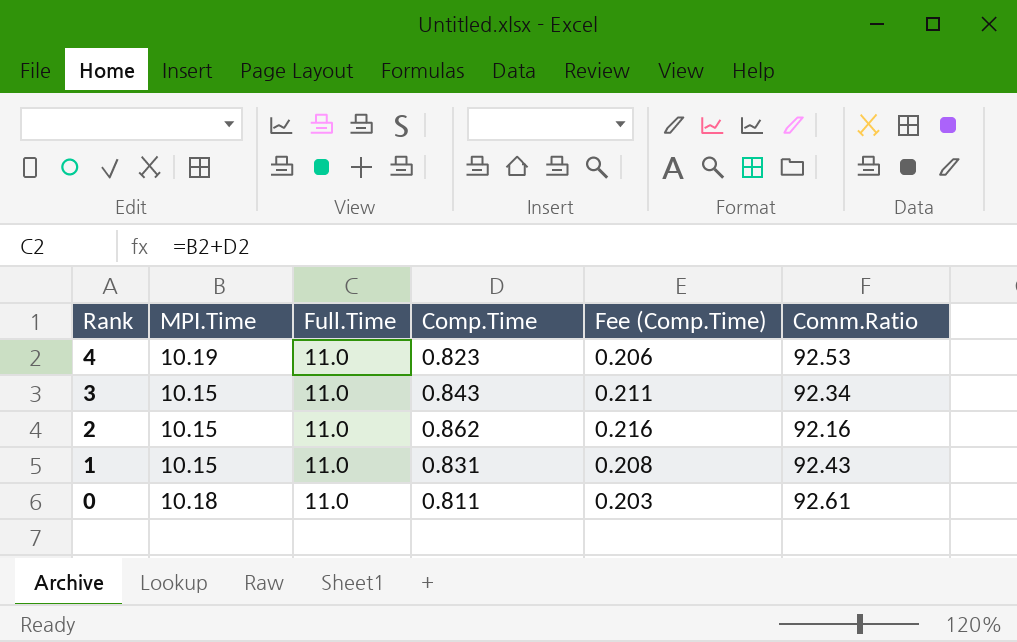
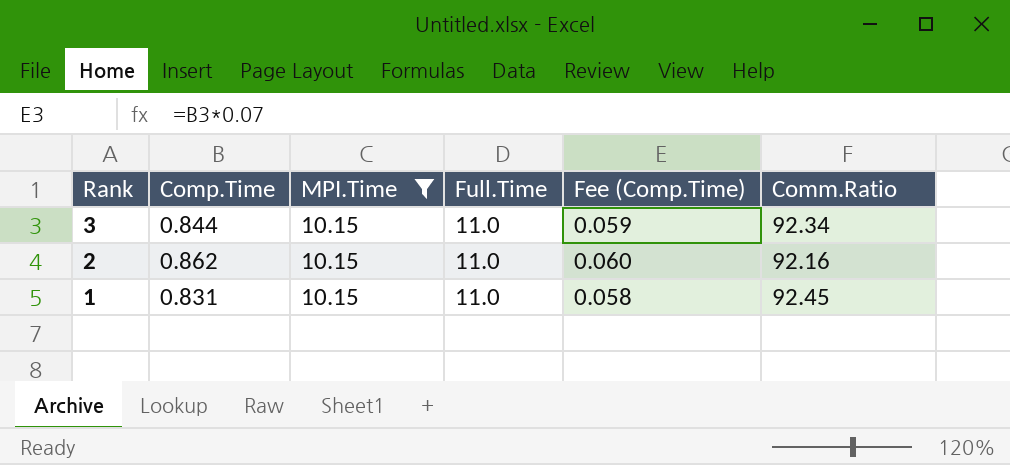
filter: none -> MPI.Time = 10.15
column Comp.Time | position: 4 -> 2
column Fee (Comp.Time) | formula: [Comp.Time] * 0.25 -> [Comp.Time] * 0.07
3 | Comp.Time: 0.843 -> 0.844
1 | Comm.Ratio: 92.43 -> 92.45

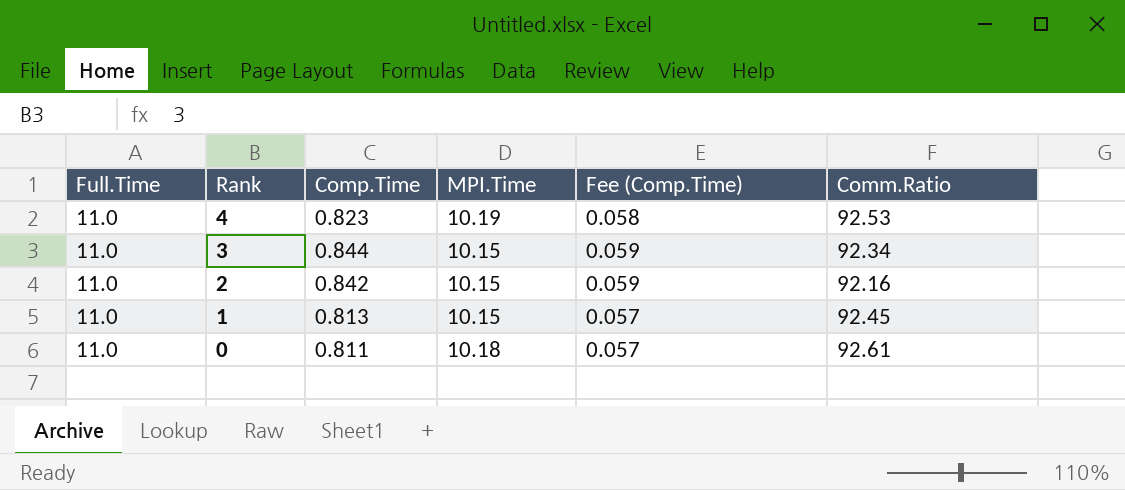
filter: MPI.Time = 10.15 -> none
column Full.Time | position: 4 -> 1
2 | Comp.Time: 0.862 -> 0.842
2 | Fee (Comp.Time): 0.060 -> 0.059
1 | Comp.Time: 0.831 -> 0.813
1 | Fee (Comp.Time): 0.058 -> 0.057

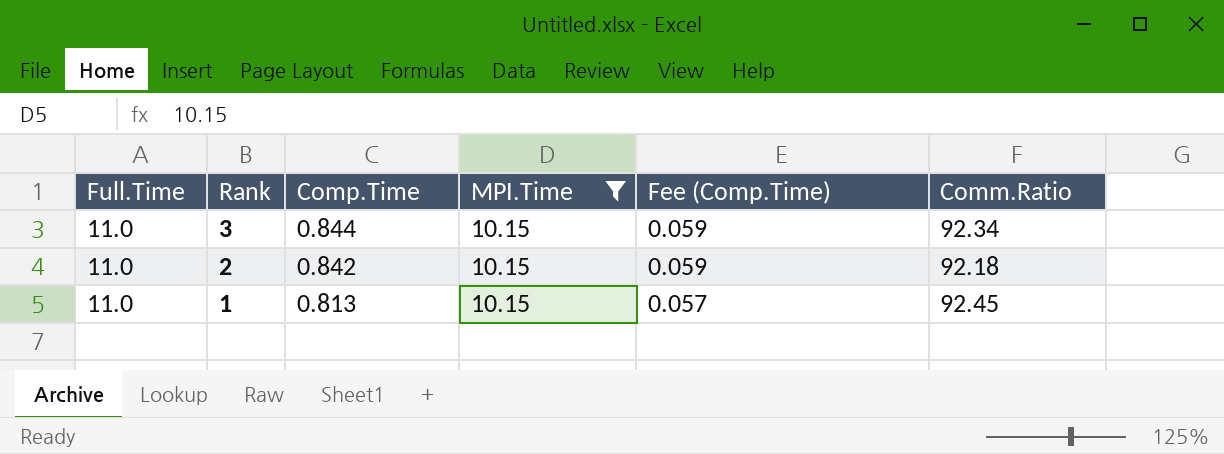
filter: none -> MPI.Time = 10.15
2 | Comm.Ratio: 92.16 -> 92.18

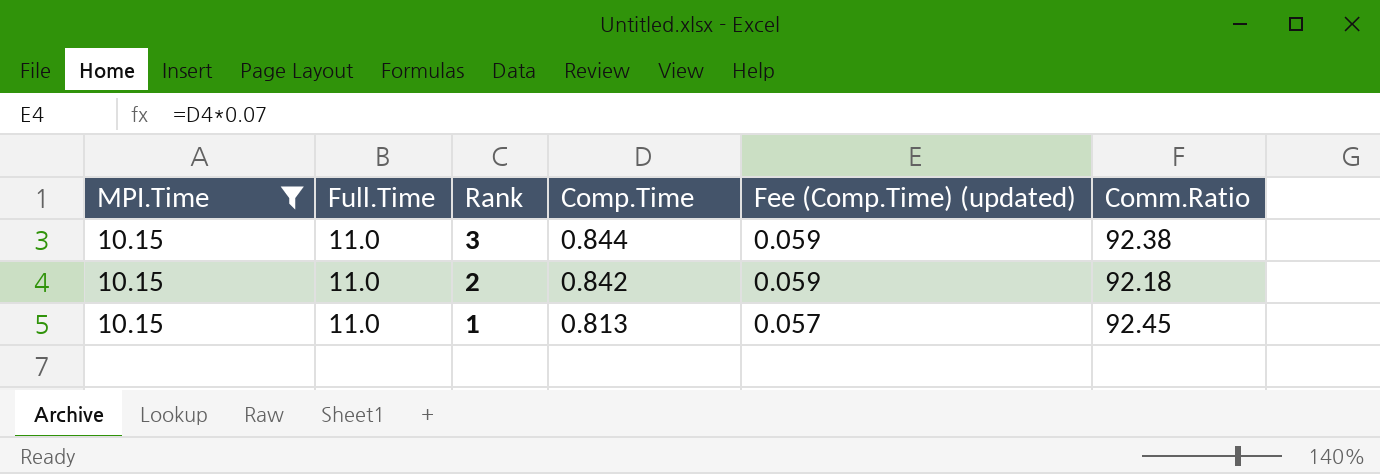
column MPI.Time | position: 4 -> 1
column name: Fee (Comp.Time) -> Fee (Comp.Time) (updated)
3 | Comm.Ratio: 92.34 -> 92.38

